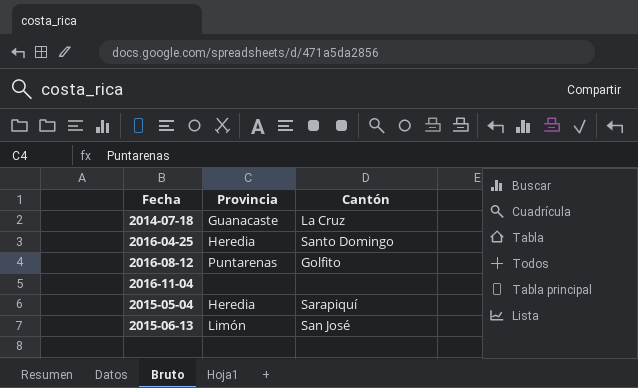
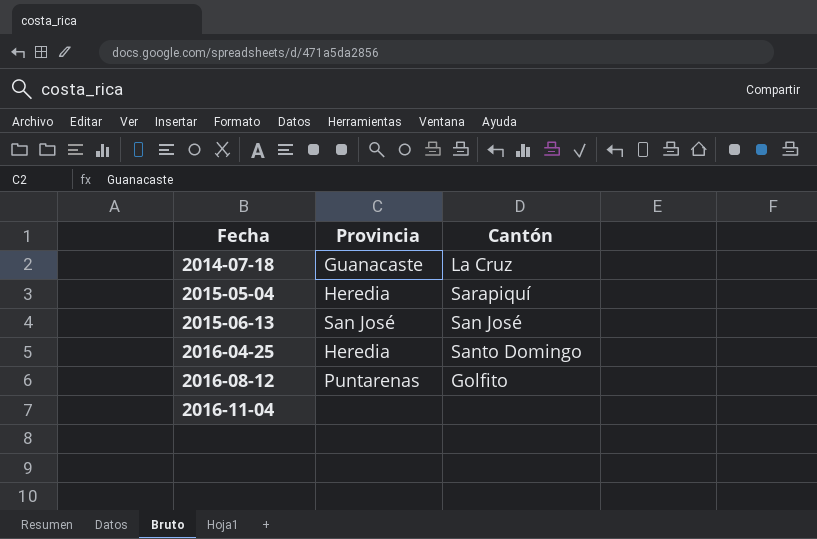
row order: none -> Fecha ascending
2015-06-13 | Provincia: Limón -> San José

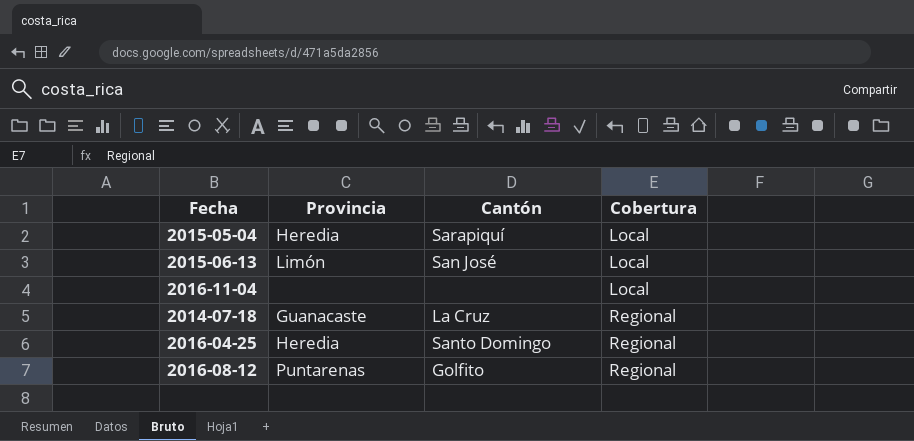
row order: Fecha ascending -> Cobertura ascending
column Cobertura | position: none -> 4
2015-06-13 | Provincia: San José -> Limón

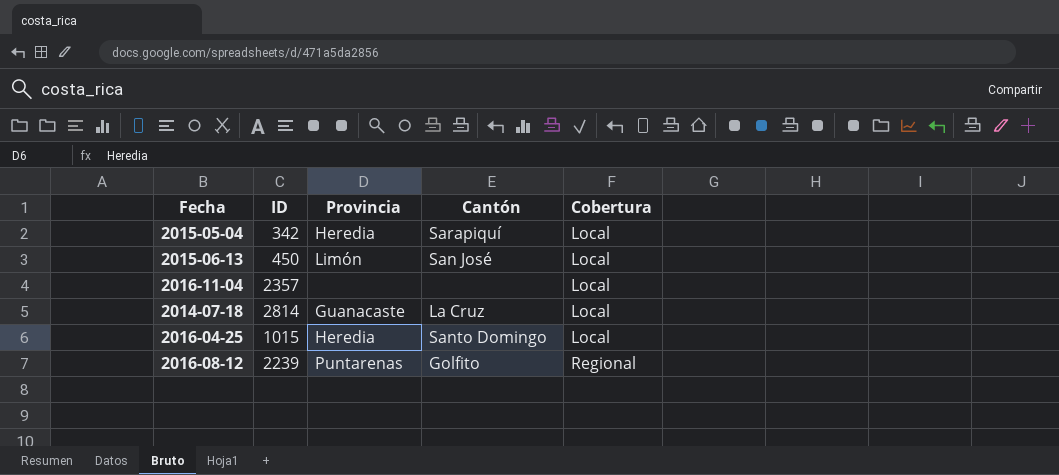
column ID | position: none -> 2
2014-07-18 | Cobertura: Regional -> Local
2016-04-25 | Cobertura: Regional -> Local

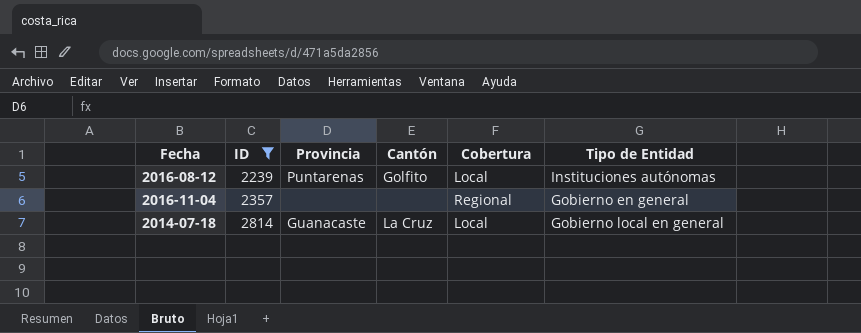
filter: none -> ID >= 2239
row order: Cobertura ascending -> ID ascending
column Tipo de Entidad | position: none -> 6
2016-08-12 | Cobertura: Regional -> Local
2016-11-04 | Cobertura: Local -> Regional

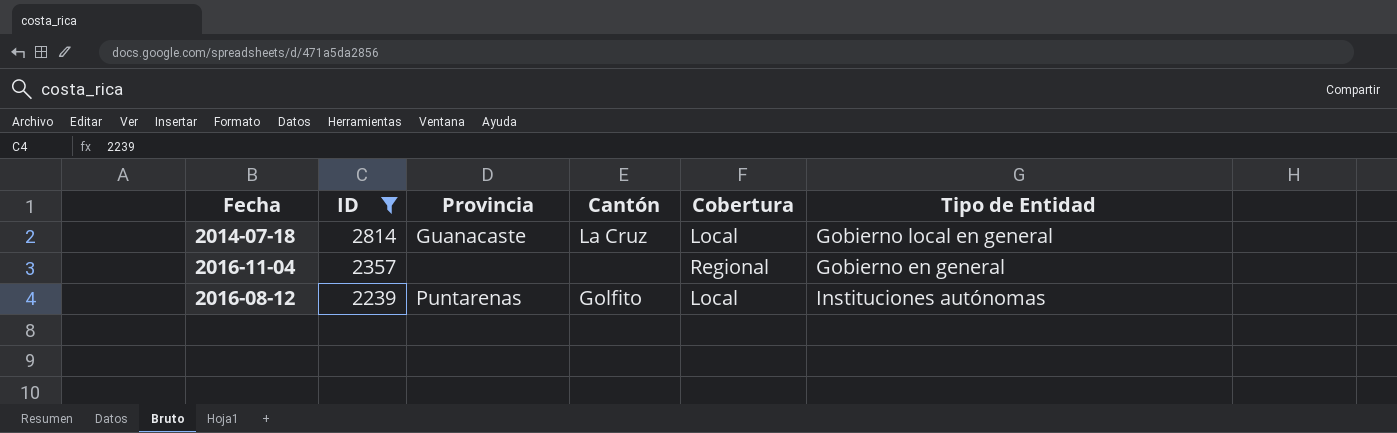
row order: ID ascending -> ID descending

